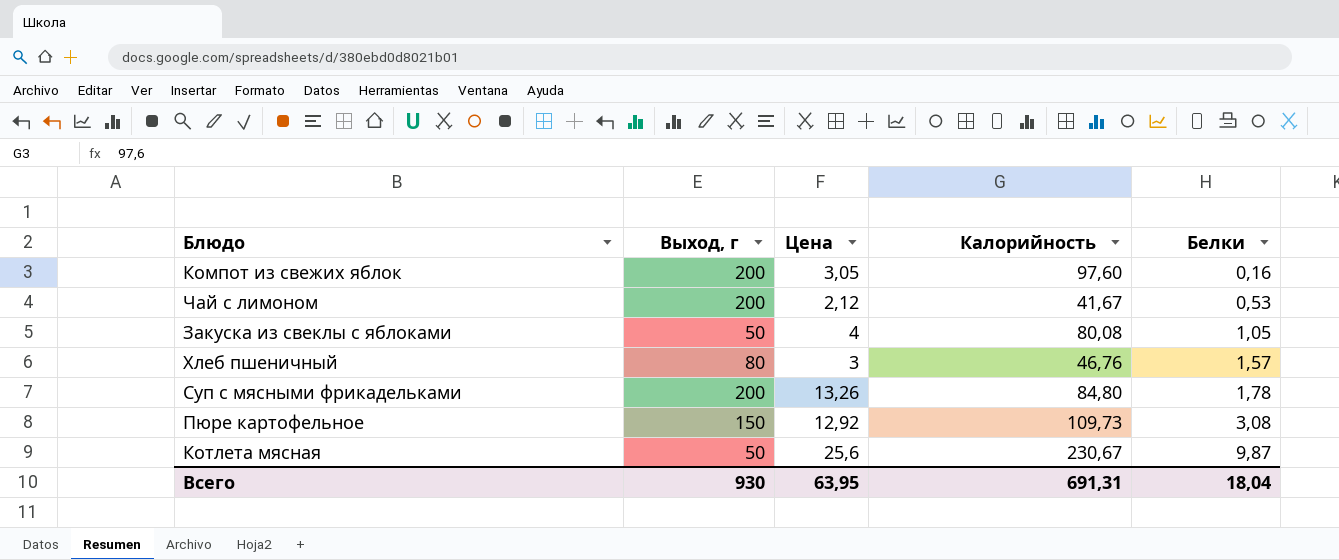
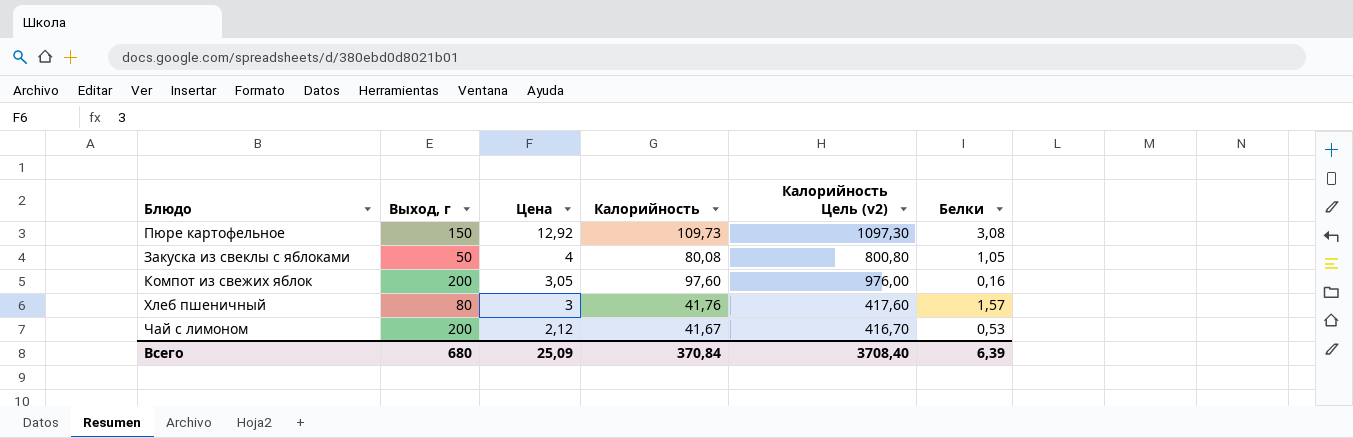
row order: Белки ascending -> Цена descending
column Калорийность Цель (v2) | formula: none -> [Калорийность] * 10
row Суп с мясными фрикадельками: 200 | 13,26 | 84,80 | 1,78 -> none
row Котлета мясная: 50 | 25,6 | 230,67 | 9,87 -> none
Хлеб пшеничный | Калорийность: 46,76 -> 41,76
Всего | Выход, г: 930 -> 680
Всего | Цена: 63,95 -> 25,09
Всего | Калорийность: 691,31 -> 370,84
Всего | Белки: 18,04 -> 6,39

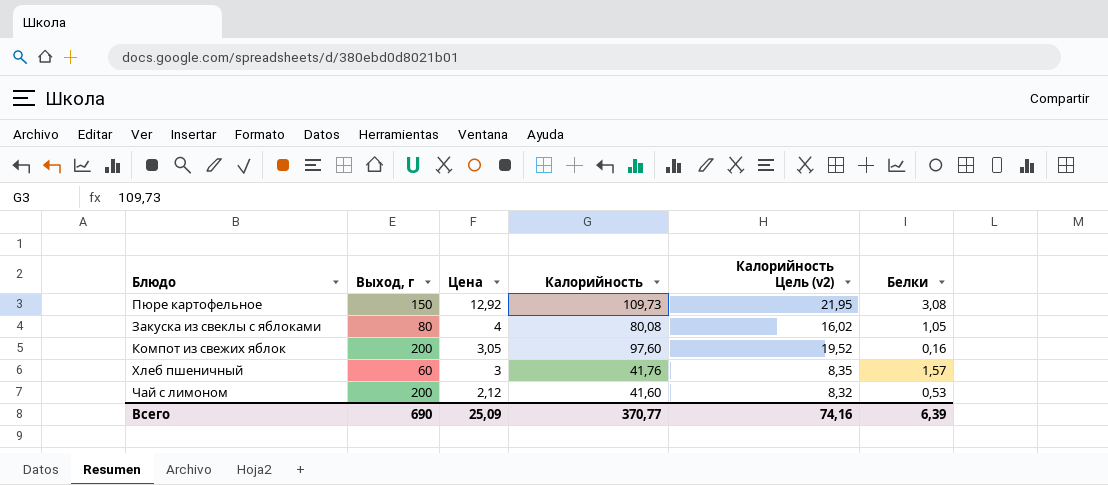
column Калорийность Цель (v2) | formula: [Калорийность] * 10 -> [Калорийность] * 0,2
Закуска из свеклы с яблоками | Выход, г: 50 -> 80
Хлеб пшеничный | Выход, г: 80 -> 60
Чай с лимоном | Калорийность: 41,67 -> 41,60
Всего | Выход, г: 680 -> 690
Всего | Калорийность: 370,84 -> 370,77
Всего | Калорийность Цель (v2): 3708,40 -> 74,16

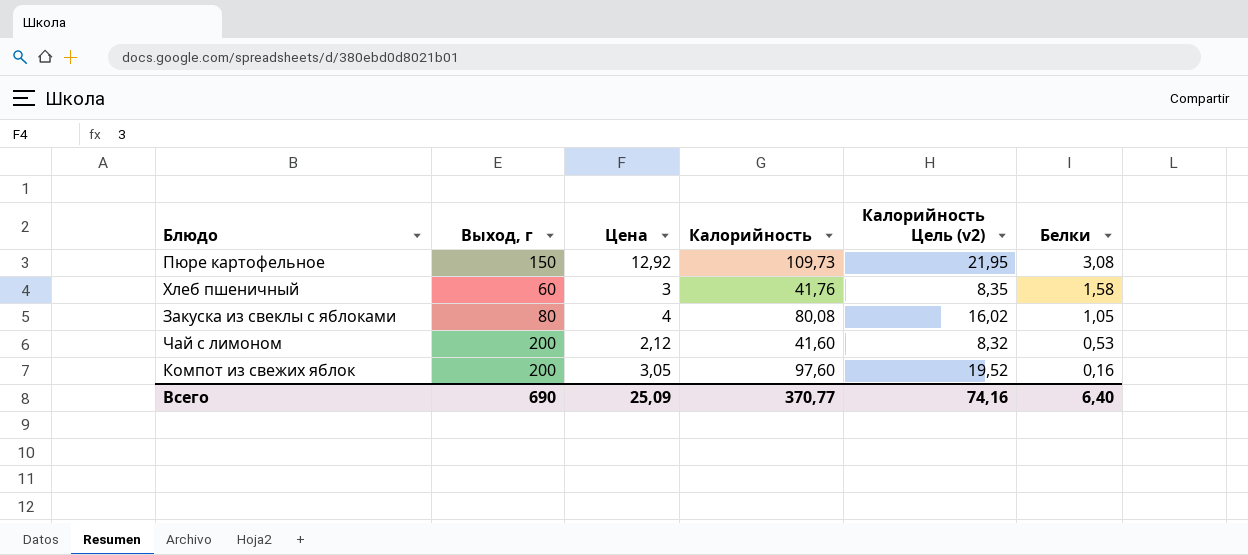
row order: Цена descending -> Белки descending
Хлеб пшеничный | Белки: 1,57 -> 1,58
Всего | Белки: 6,39 -> 6,40

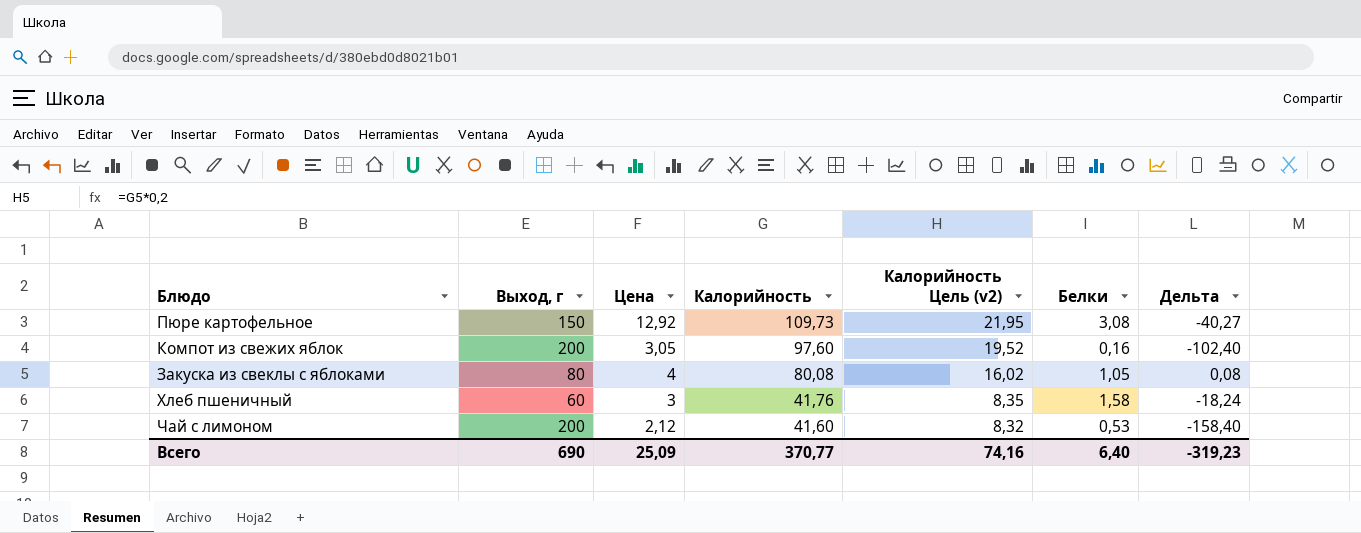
row order: Белки descending -> Калорийность descending
column Дельта | formula: none -> [Калорийность] - [Выход, г]

